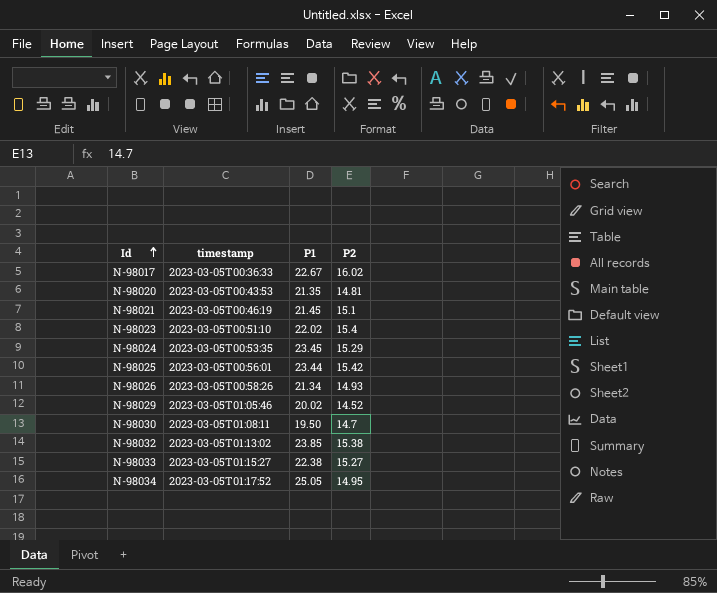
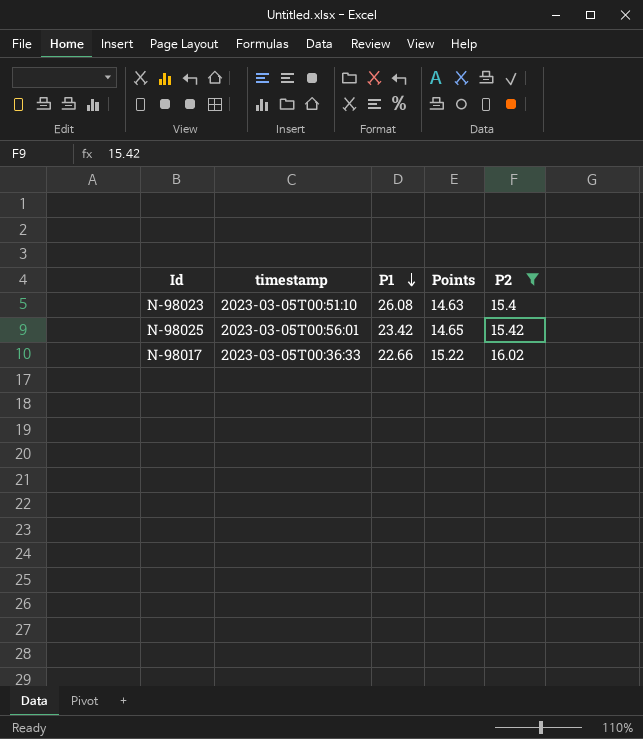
filter: none -> P2 >= 15.4
row order: Id ascending -> P1 descending
column Points | formula: none -> [P2] * 0.95
N-98023 | P1: 22.02 -> 26.08
N-98025 | P1: 23.44 -> 23.42
N-98017 | P1: 22.67 -> 22.66

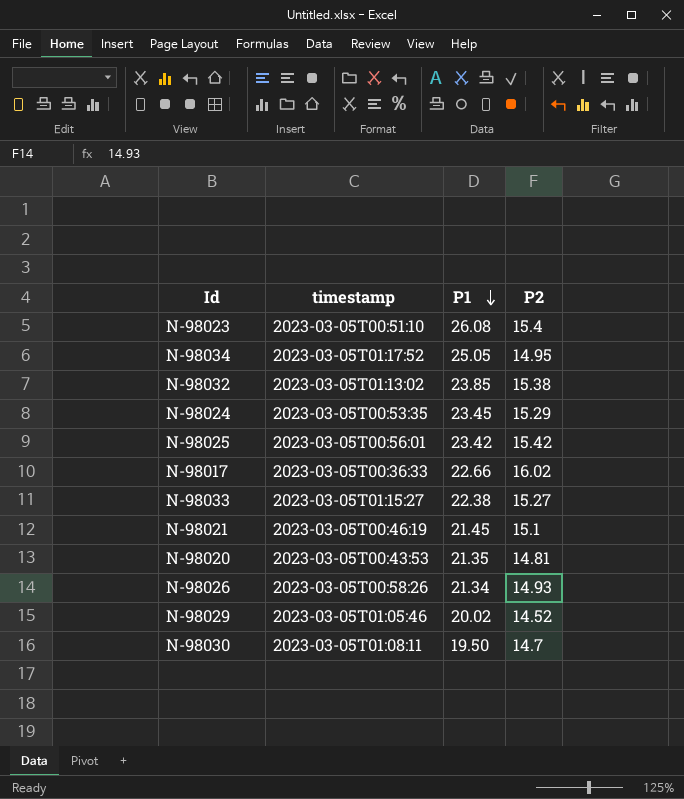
filter: P2 >= 15.4 -> none
column Points | formula: [P2] * 0.95 -> none

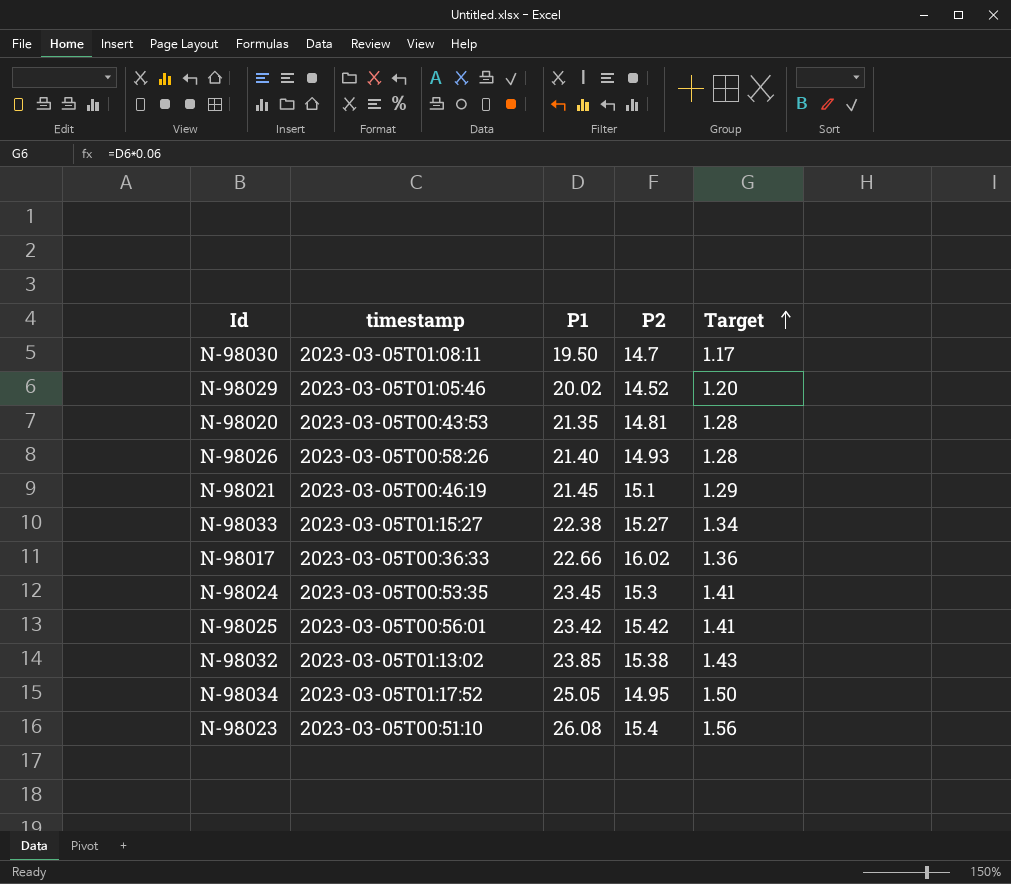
row order: P1 descending -> Target ascending
column Target | formula: none -> [P1] * 0.06
N-98026 | P1: 21.34 -> 21.40
N-98024 | P2: 15.29 -> 15.3

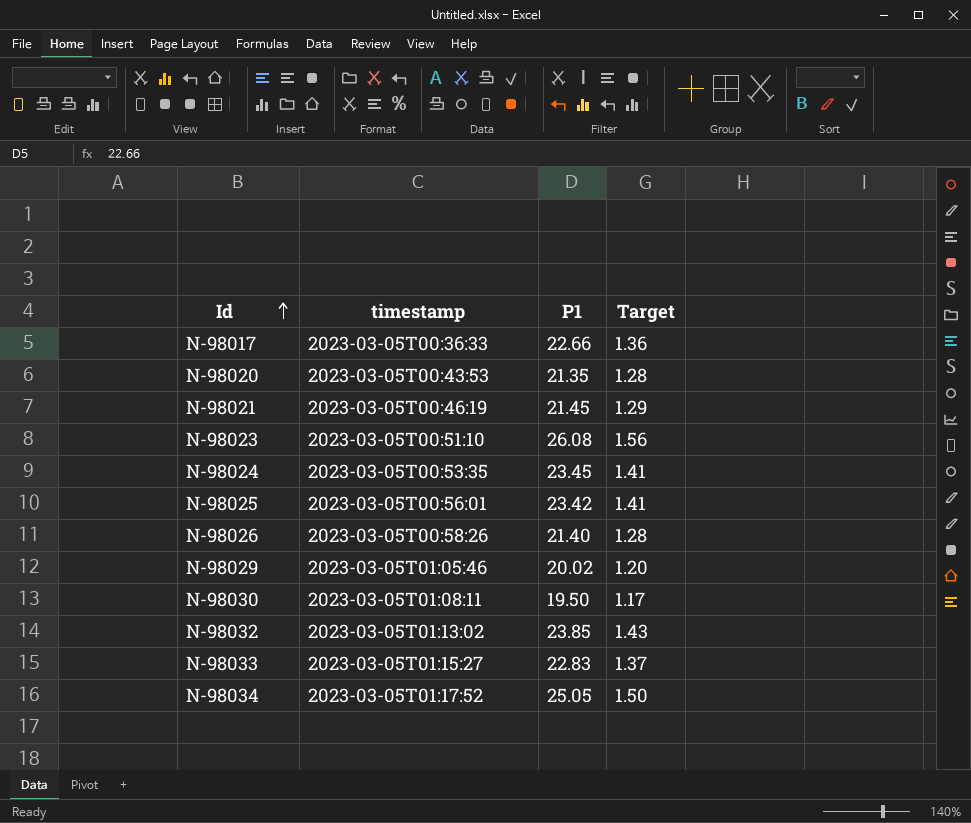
row order: Target ascending -> Id ascending
column P2 | position: 4 -> none
N-98033 | P1: 22.38 -> 22.83
N-98033 | Target: 1.34 -> 1.37

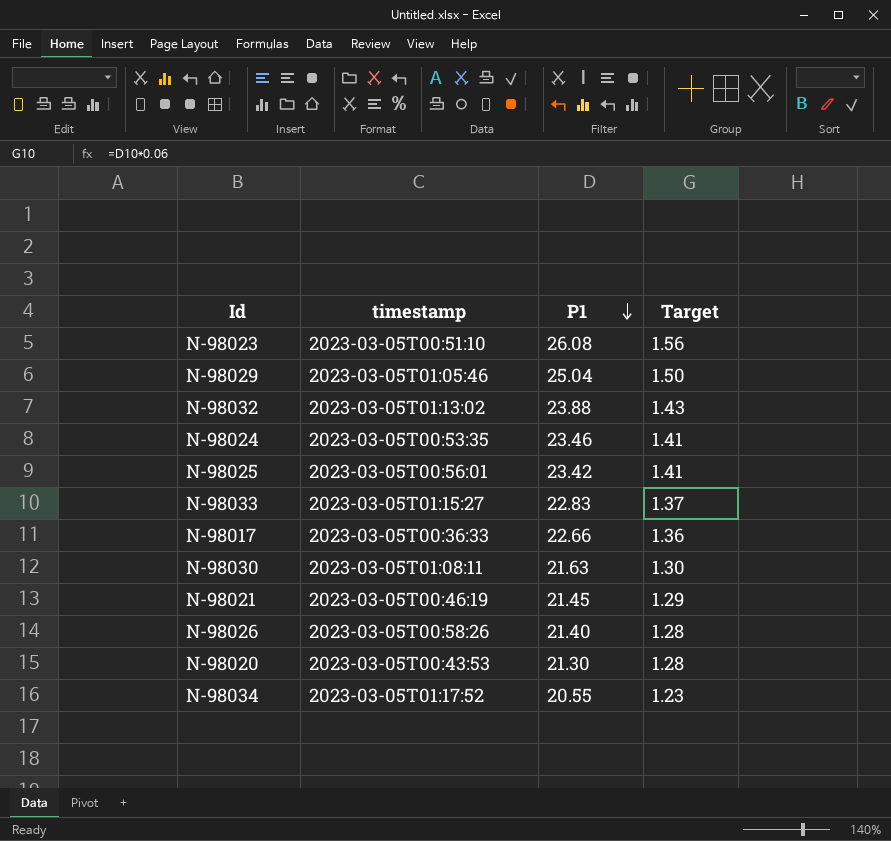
row order: Id ascending -> P1 descending
N-98029 | P1: 20.02 -> 25.04
N-98029 | Target: 1.20 -> 1.50
N-98032 | P1: 23.85 -> 23.88
N-98024 | P1: 23.45 -> 23.46
N-98030 | P1: 19.50 -> 21.63
N-98030 | Target: 1.17 -> 1.30
N-98020 | P1: 21.35 -> 21.30
N-98034 | P1: 25.05 -> 20.55
N-98034 | Target: 1.50 -> 1.23

